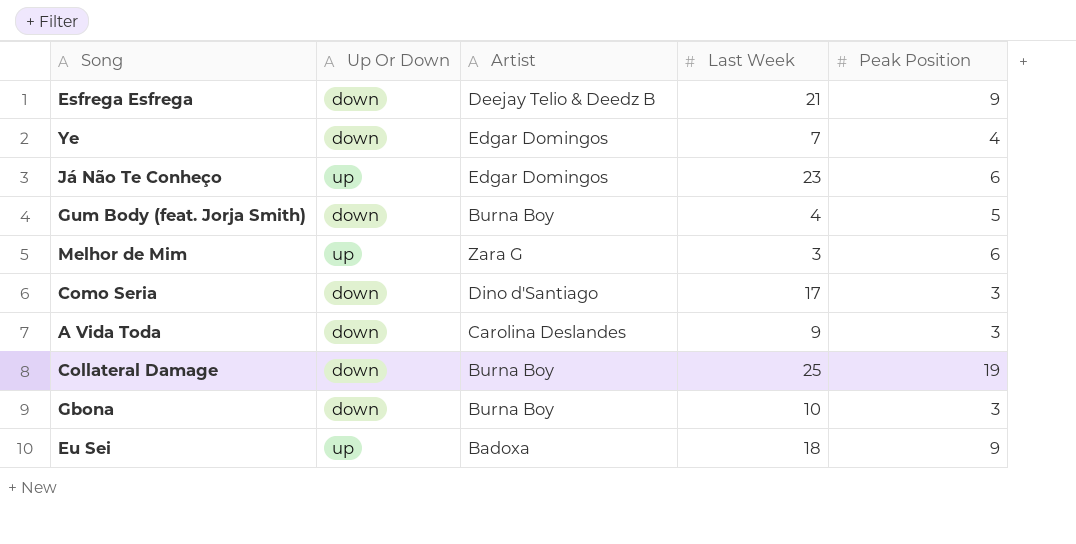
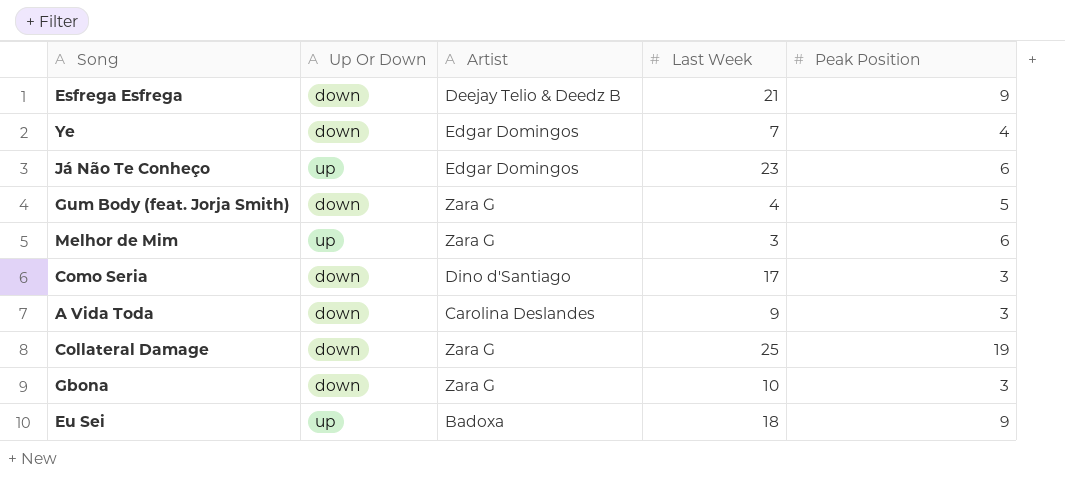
Gum Body (feat. Jorja Smith) | Artist: Burna Boy -> Zara G
Collateral Damage | Artist: Burna Boy -> Zara G
Gbona | Artist: Burna Boy -> Zara G

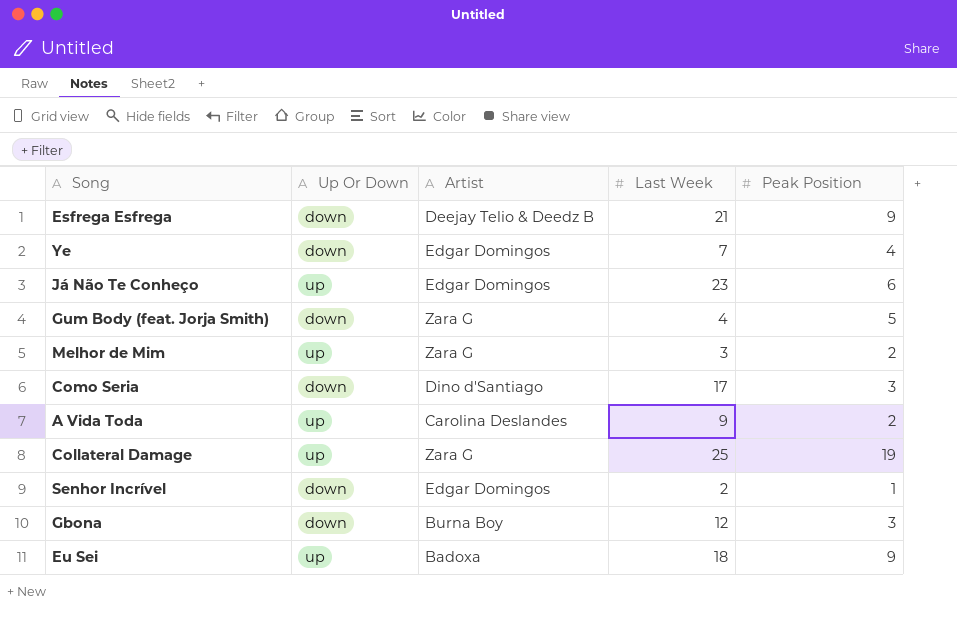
Melhor de Mim | Peak Position: 6 -> 2
A Vida Toda | Up Or Down: down -> up
A Vida Toda | Peak Position: 3 -> 2
Collateral Damage | Up Or Down: down -> up
row Senhor Incrível: none -> down | Edgar Domingos | 2 | 1
Gbona | Artist: Zara G -> Burna Boy
Gbona | Last Week: 10 -> 12

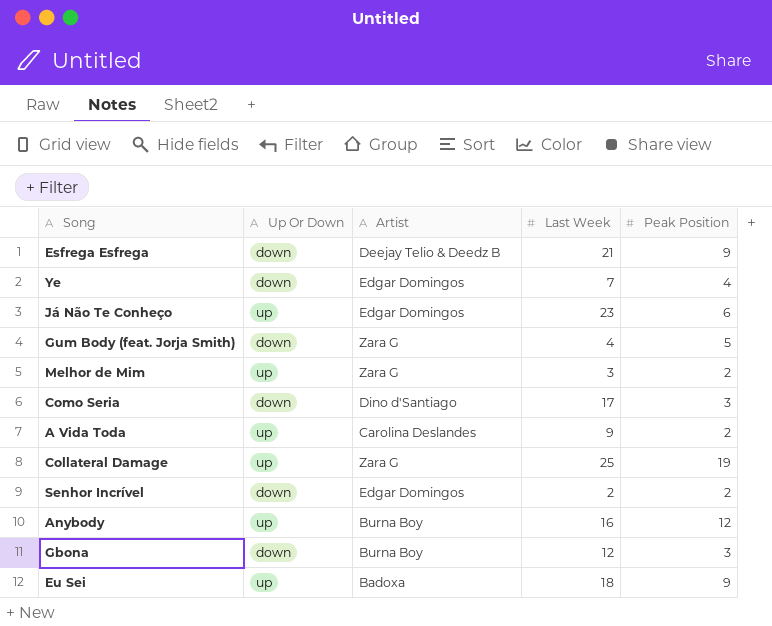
Senhor Incrível | Peak Position: 1 -> 2
row Anybody: none -> up | Burna Boy | 16 | 12

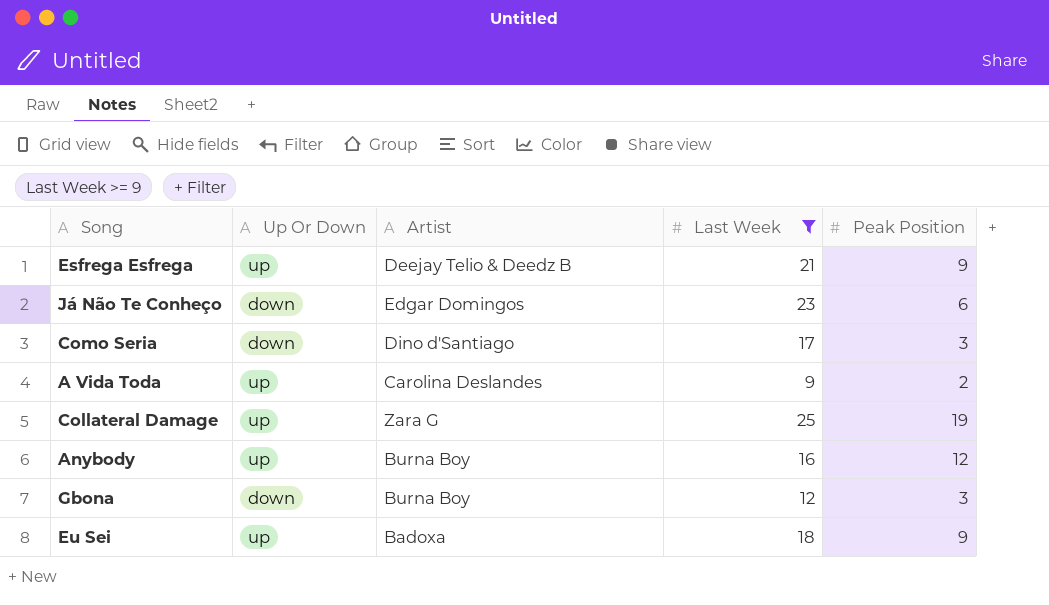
filter: none -> Last Week >= 9
Esfrega Esfrega | Up Or Down: down -> up
Já Não Te Conheço | Up Or Down: up -> down

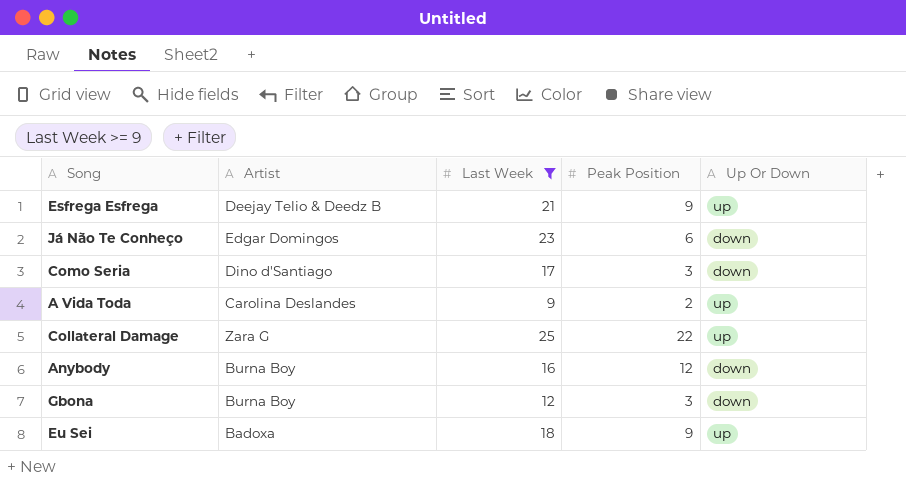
column Up Or Down | position: 2 -> 5
Collateral Damage | Peak Position: 19 -> 22
Anybody | Up Or Down: up -> down

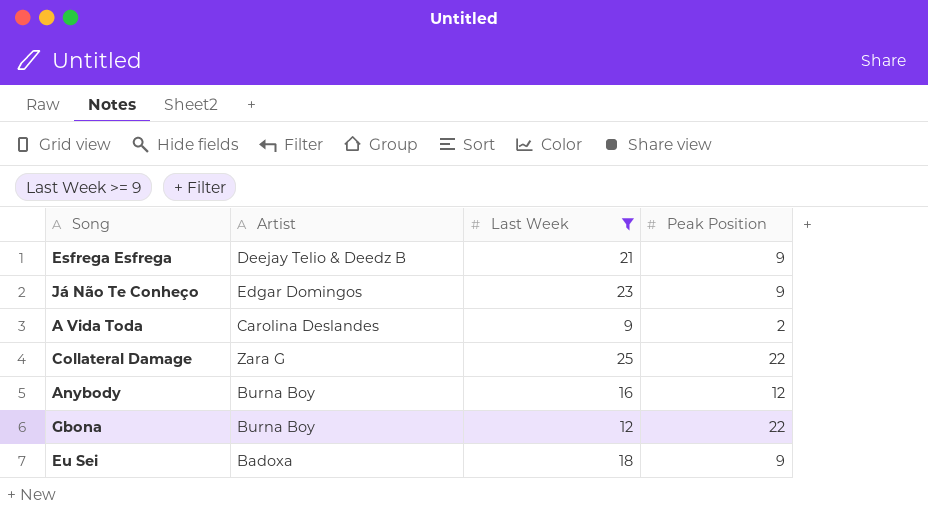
column Up Or Down | position: 5 -> none
row Como Seria: Dino d'Santiago | 17 | 3 | down -> none
Já Não Te Conheço | Peak Position: 6 -> 9
Gbona | Peak Position: 3 -> 22

